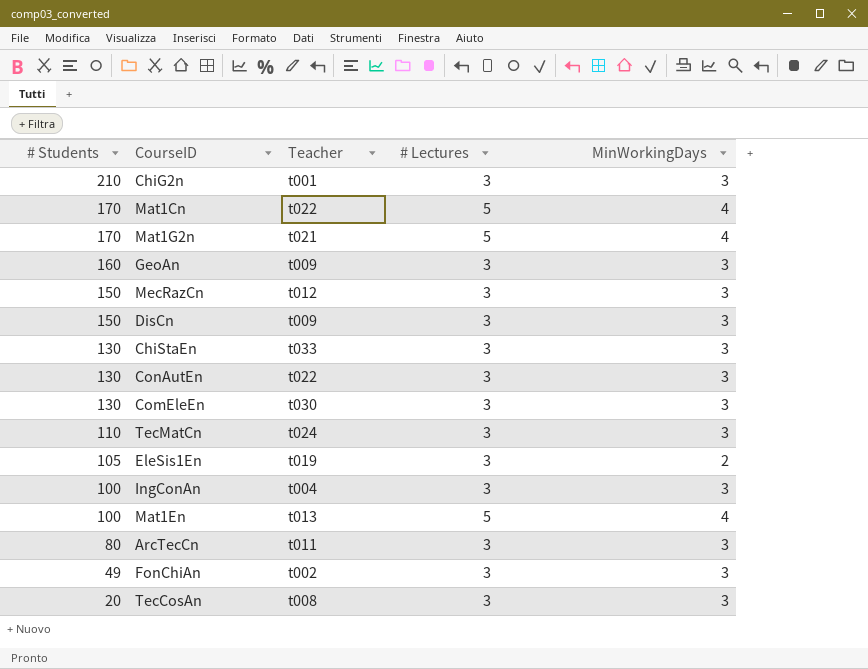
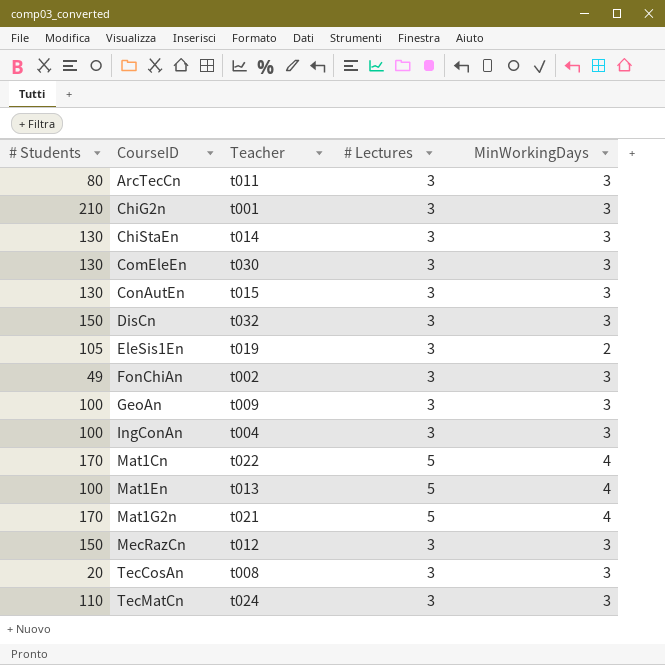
row order: # Students descending -> CourseID ascending
ChiStaEn | Teacher: t033 -> t014
ConAutEn | Teacher: t022 -> t015
DisCn | Teacher: t009 -> t032
GeoAn | # Students: 160 -> 100

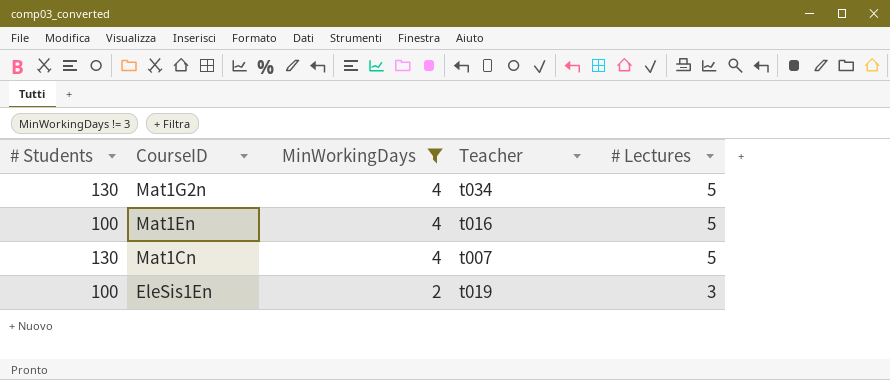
filter: none -> MinWorkingDays != 3
row order: CourseID ascending -> CourseID descending
column MinWorkingDays | position: 5 -> 3
Mat1G2n | # Students: 170 -> 130
Mat1G2n | Teacher: t021 -> t034
Mat1En | Teacher: t013 -> t016
Mat1Cn | # Students: 170 -> 130
Mat1Cn | Teacher: t022 -> t007
EleSis1En | # Students: 105 -> 100

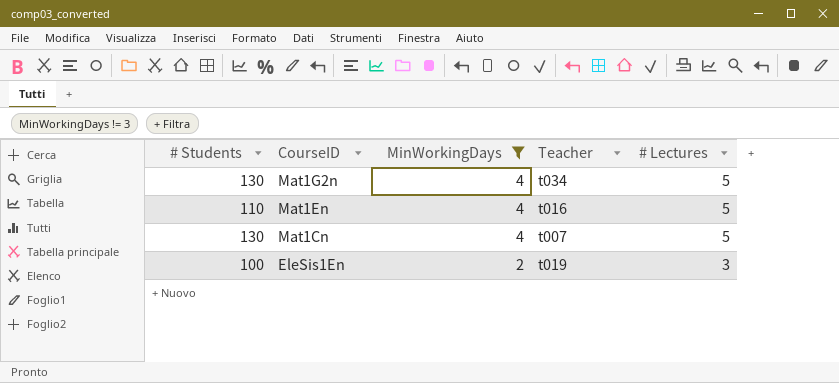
Mat1En | # Students: 100 -> 110

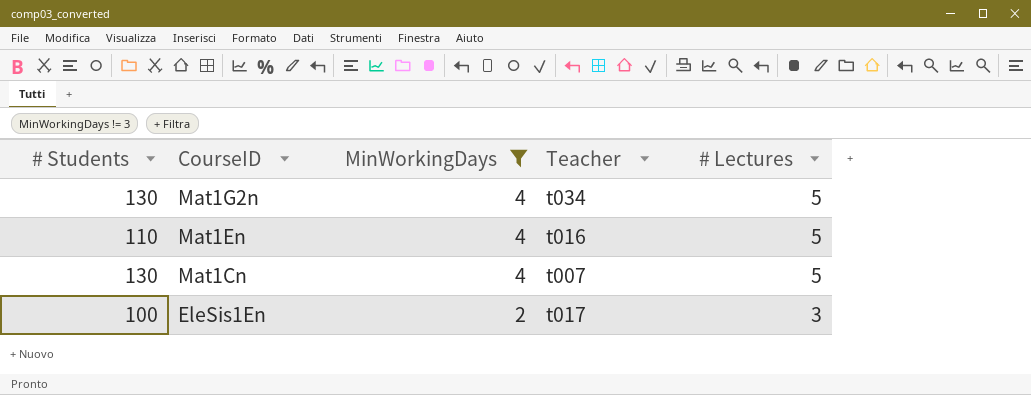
EleSis1En | Teacher: t019 -> t017

